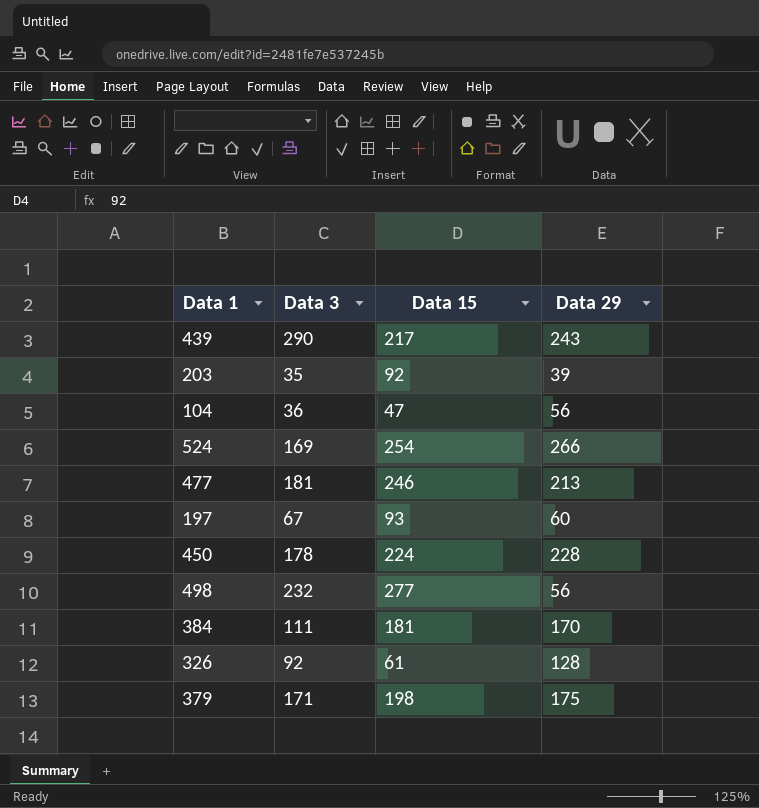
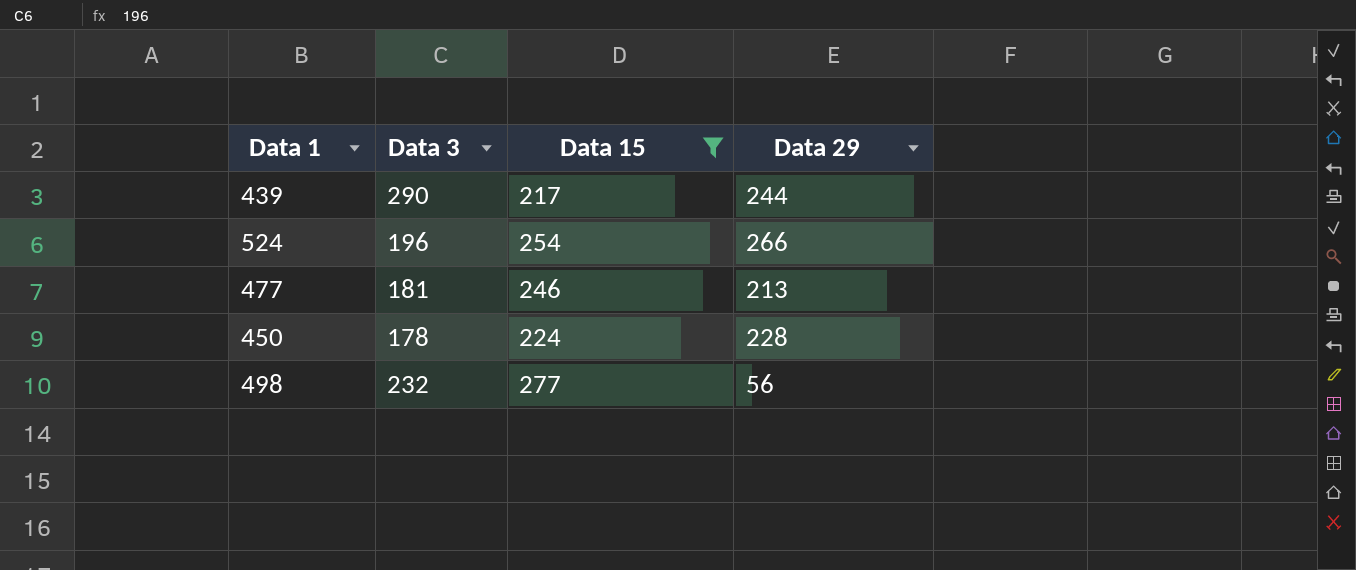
filter: none -> Data 15 >= 217
439 | Data 29: 243 -> 244
524 | Data 3: 169 -> 196

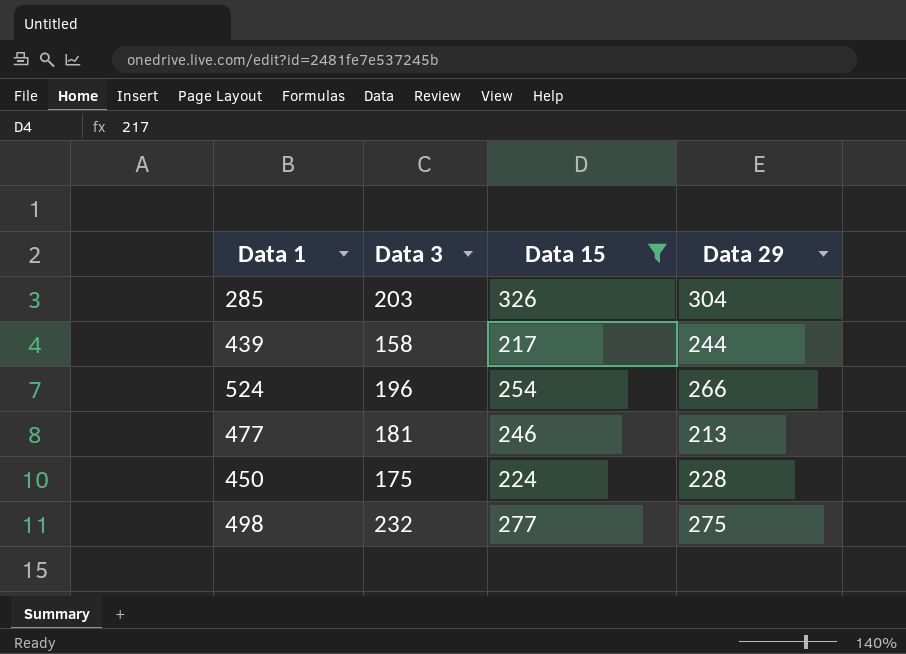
row 285: none -> 203 | 326 | 304
439 | Data 3: 290 -> 158
450 | Data 3: 178 -> 175
498 | Data 29: 56 -> 275

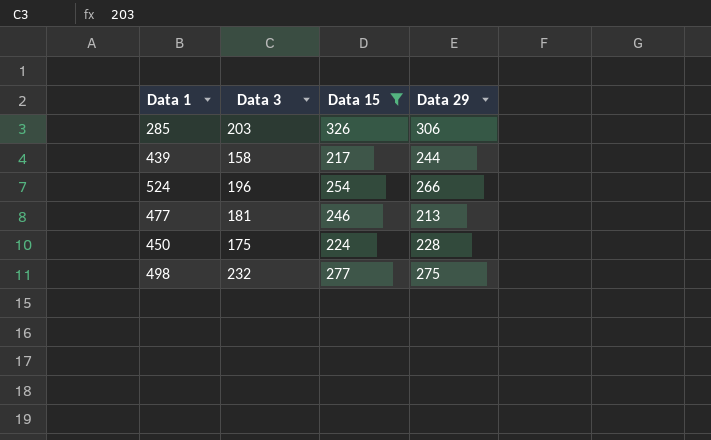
285 | Data 29: 304 -> 306

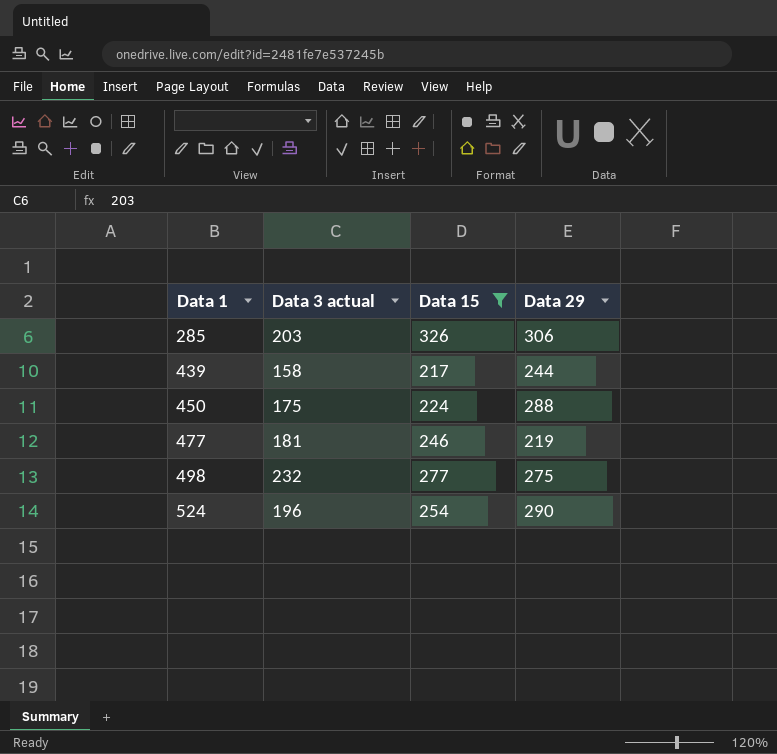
row order: none -> Data 1 ascending
column name: Data 3 -> Data 3 actual
450 | Data 29: 228 -> 288
477 | Data 29: 213 -> 219
524 | Data 29: 266 -> 290

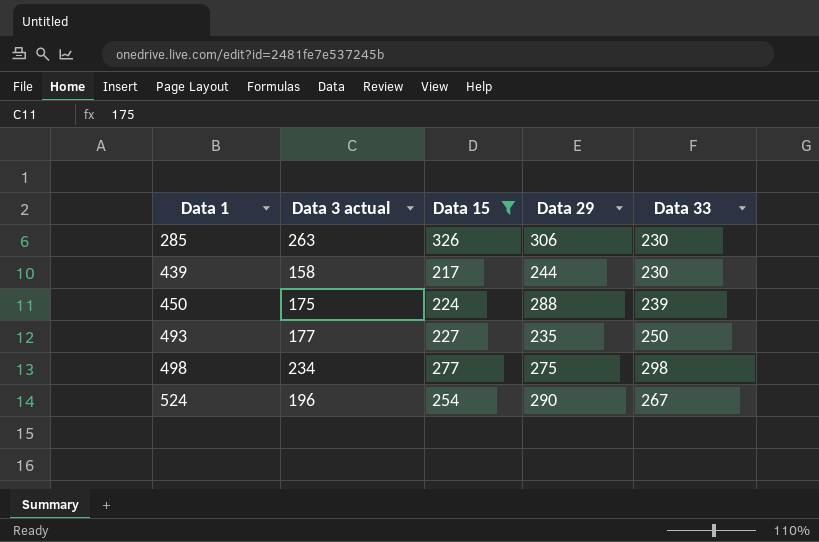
column Data 33 | position: none -> 5
row 477: 181 | 246 | 219 -> none
285 | Data 3 actual: 203 -> 263
row 493: none -> 177 | 227 | 235 | 250
498 | Data 3 actual: 232 -> 234

